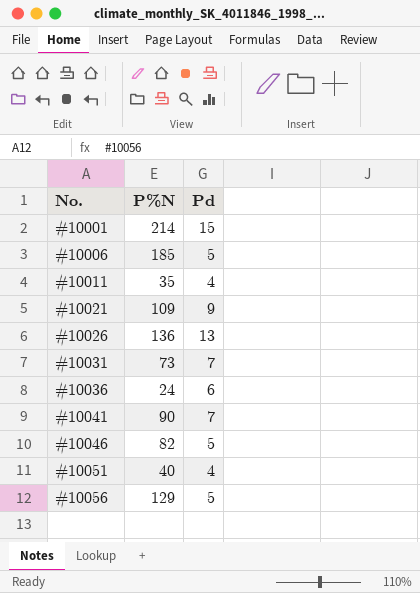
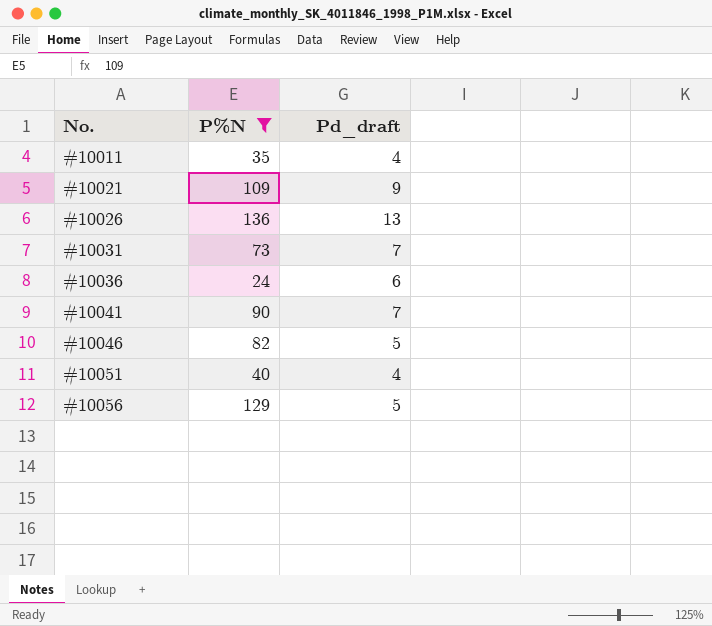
filter: none -> P%N <= 136
column name: Pd -> Pd_draft

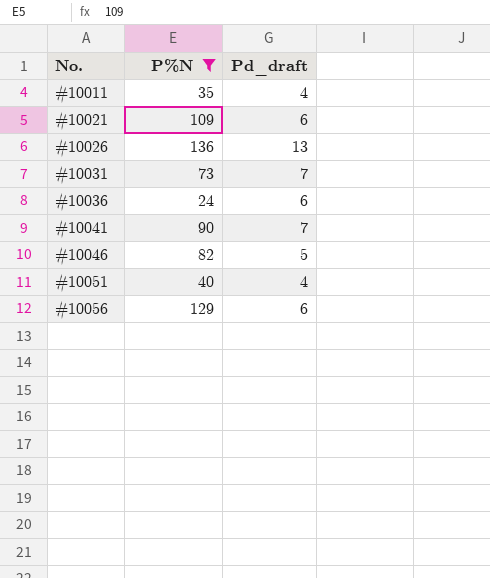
#10021 | Pd_draft: 9 -> 6
#10056 | Pd_draft: 5 -> 6

